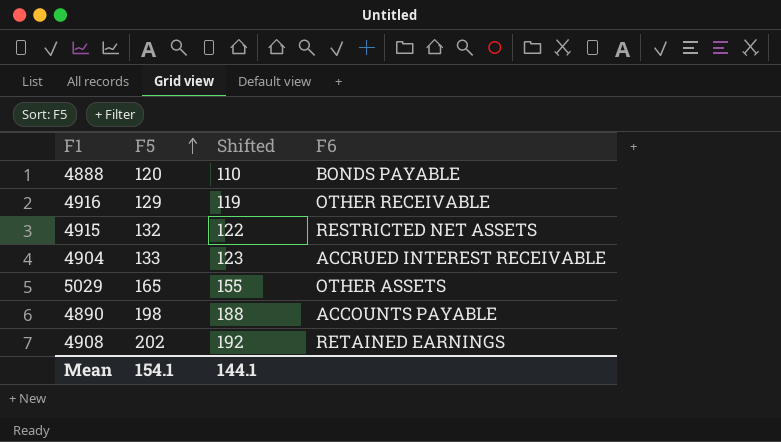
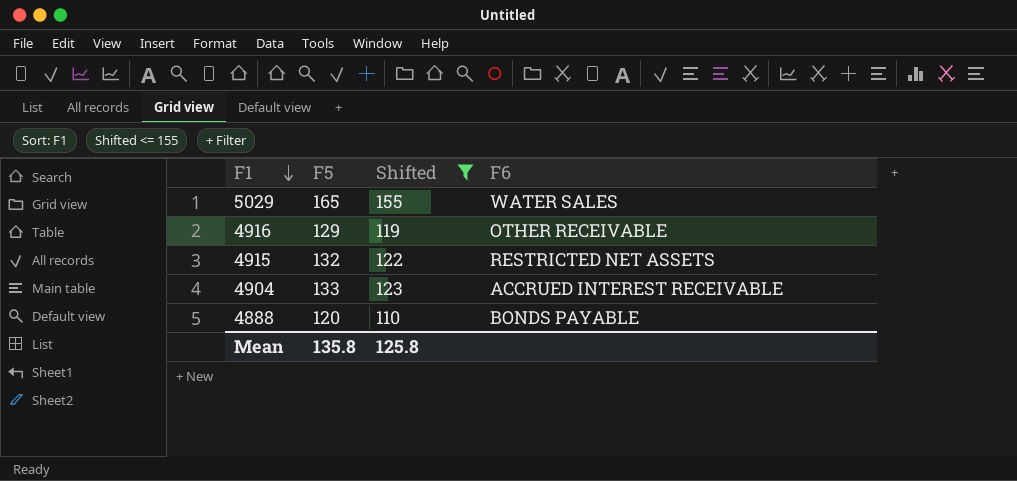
filter: none -> Shifted <= 155
row order: F5 ascending -> F1 descending
5029 | F6: OTHER ASSETS -> WATER SALES
Mean | F5: 154.1 -> 135.8
Mean | Shifted: 144.1 -> 125.8

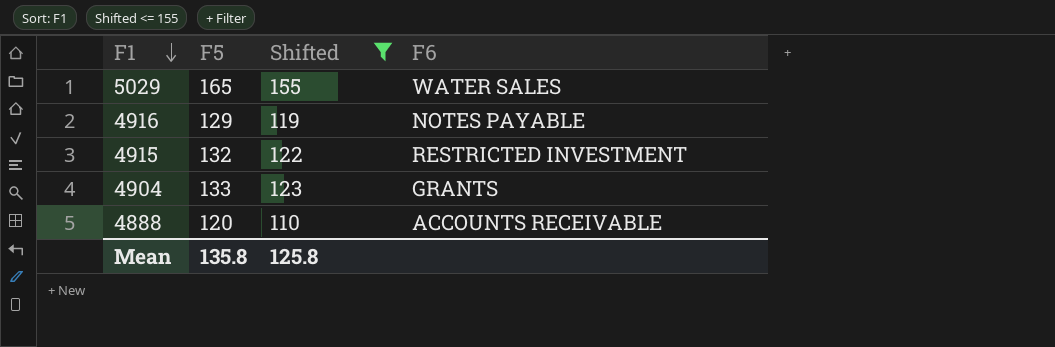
4916 | F6: OTHER RECEIVABLE -> NOTES PAYABLE
4915 | F6: RESTRICTED NET ASSETS -> RESTRICTED INVESTMENT
4904 | F6: ACCRUED INTEREST RECEIVABLE -> GRANTS
4888 | F6: BONDS PAYABLE -> ACCOUNTS RECEIVABLE

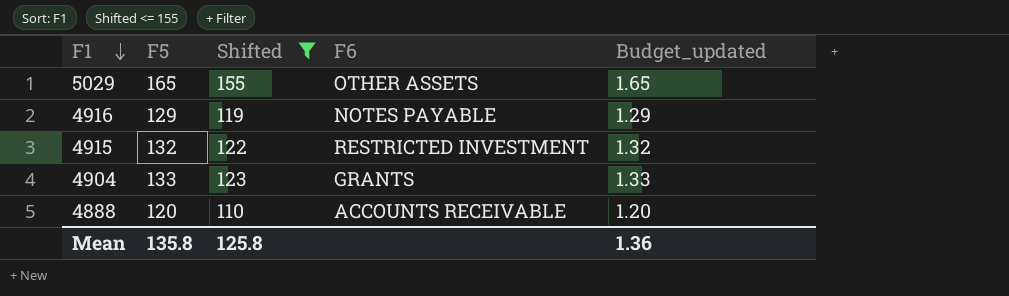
column Budget_updated | formula: none -> [F5] * 0.01
5029 | F6: WATER SALES -> OTHER ASSETS

